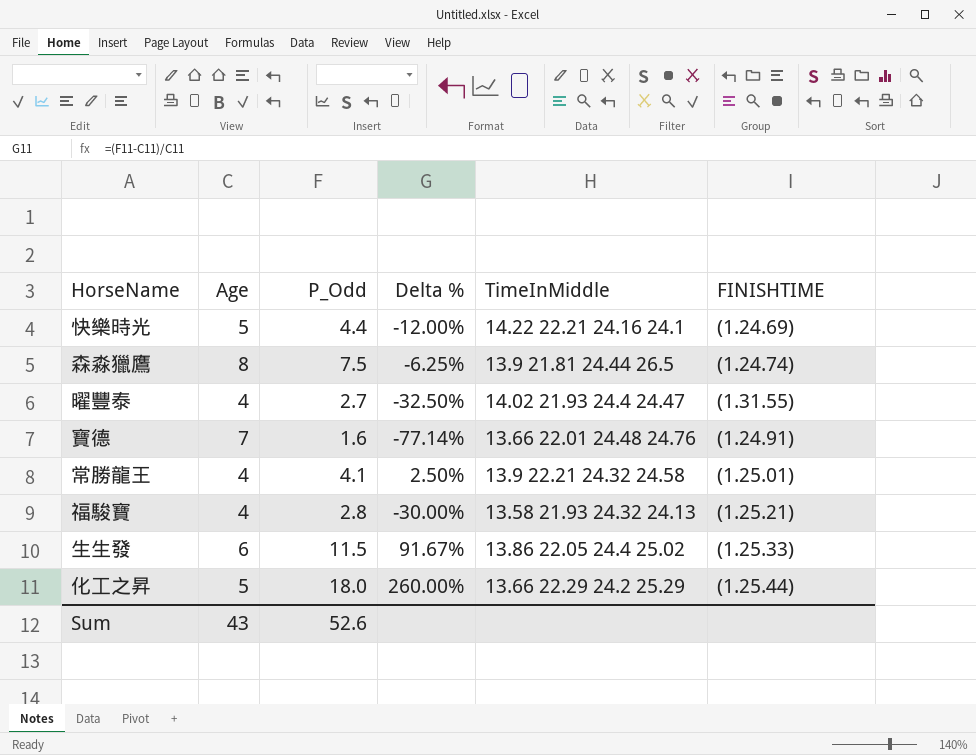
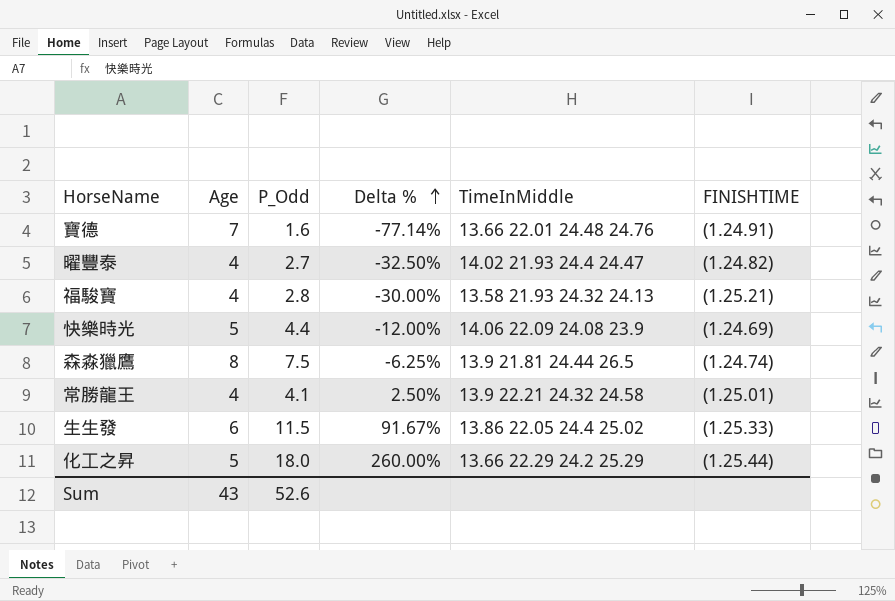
row order: none -> Delta % ascending
曜豐泰 | FINISHTIME: (1.31.55) -> (1.24.82)
快樂時光 | TimeInMiddle: 14.22 22.21 24.16 24.1 -> 14.06 22.09 24.08 23.9

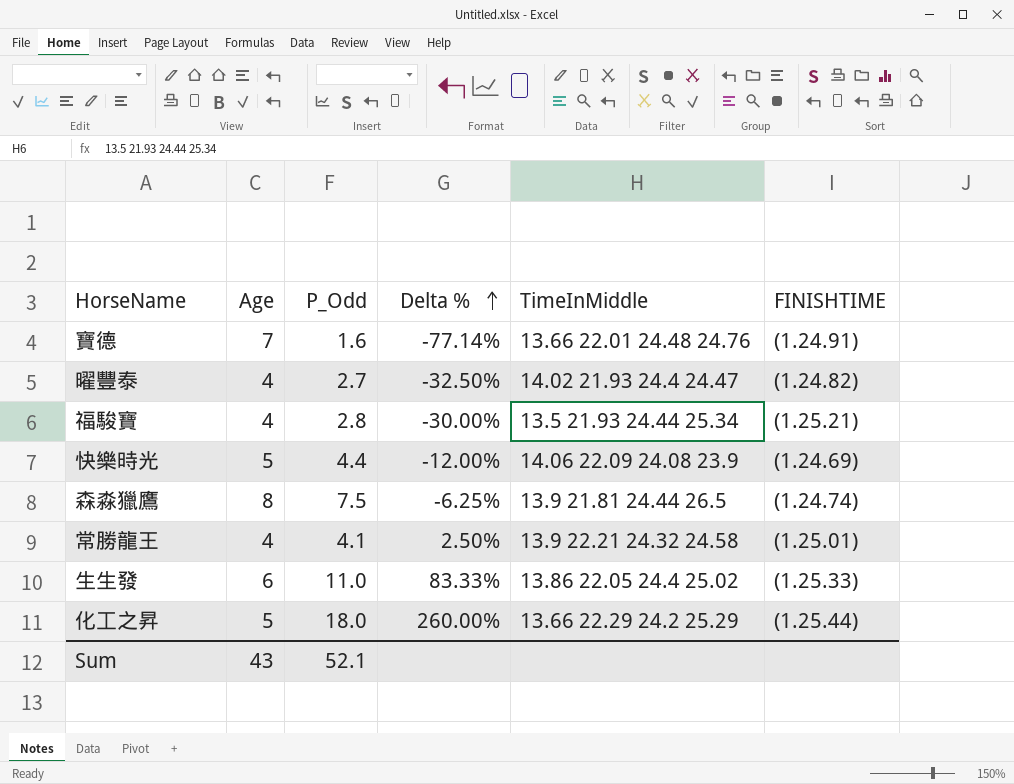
福駿寶 | TimeInMiddle: 13.58 21.93 24.32 24.13 -> 13.5 21.93 24.44 25.34
生生發 | P_Odd: 11.5 -> 11.0
生生發 | Delta %: 91.67% -> 83.33%
Sum | P_Odd: 52.6 -> 52.1

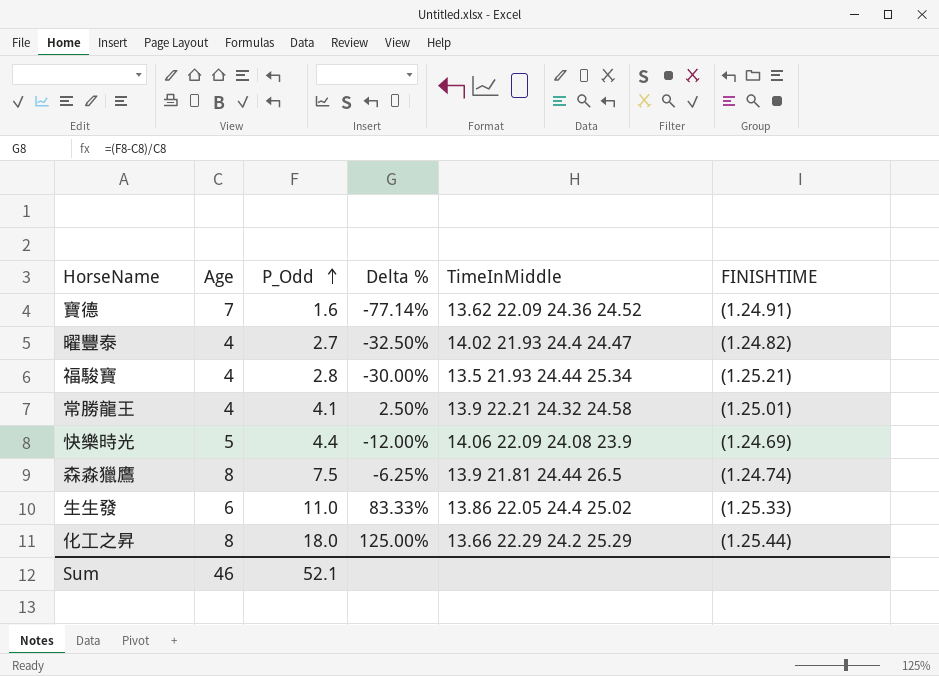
row order: Delta % ascending -> P_Odd ascending
寶德 | TimeInMiddle: 13.66 22.01 24.48 24.76 -> 13.62 22.09 24.36 24.52
化工之昇 | Age: 5 -> 8
化工之昇 | Delta %: 260.00% -> 125.00%
Sum | Age: 43 -> 46

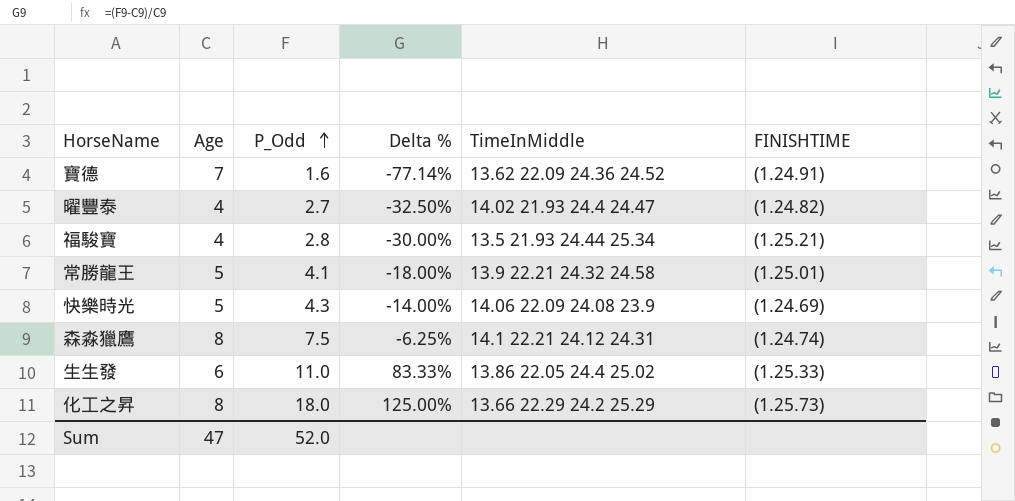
常勝龍王 | Age: 4 -> 5
常勝龍王 | Delta %: 2.50% -> -18.00%
快樂時光 | P_Odd: 4.4 -> 4.3
快樂時光 | Delta %: -12.00% -> -14.00%
森淼獵鷹 | TimeInMiddle: 13.9 21.81 24.44 26.5 -> 14.1 22.21 24.12 24.31
化工之昇 | FINISHTIME: (1.25.44) -> (1.25.73)
Sum | Age: 46 -> 47
Sum | P_Odd: 52.1 -> 52.0

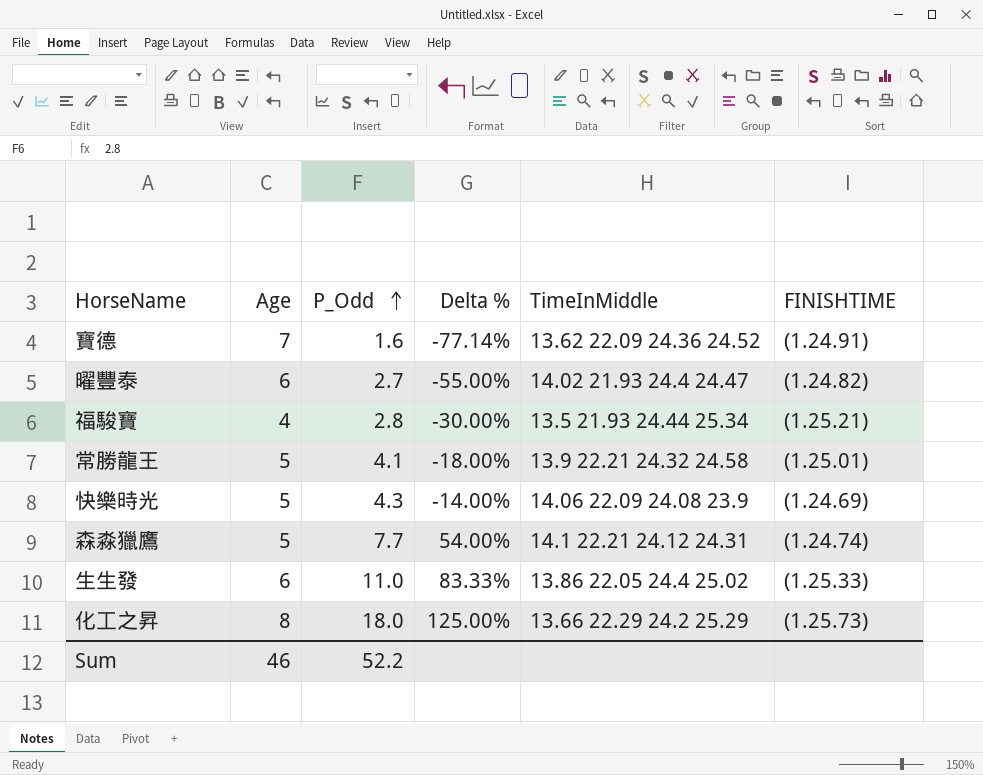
曜豐泰 | Age: 4 -> 6
曜豐泰 | Delta %: -32.50% -> -55.00%
森淼獵鷹 | Age: 8 -> 5
森淼獵鷹 | P_Odd: 7.5 -> 7.7
森淼獵鷹 | Delta %: -6.25% -> 54.00%
Sum | Age: 47 -> 46
Sum | P_Odd: 52.0 -> 52.2

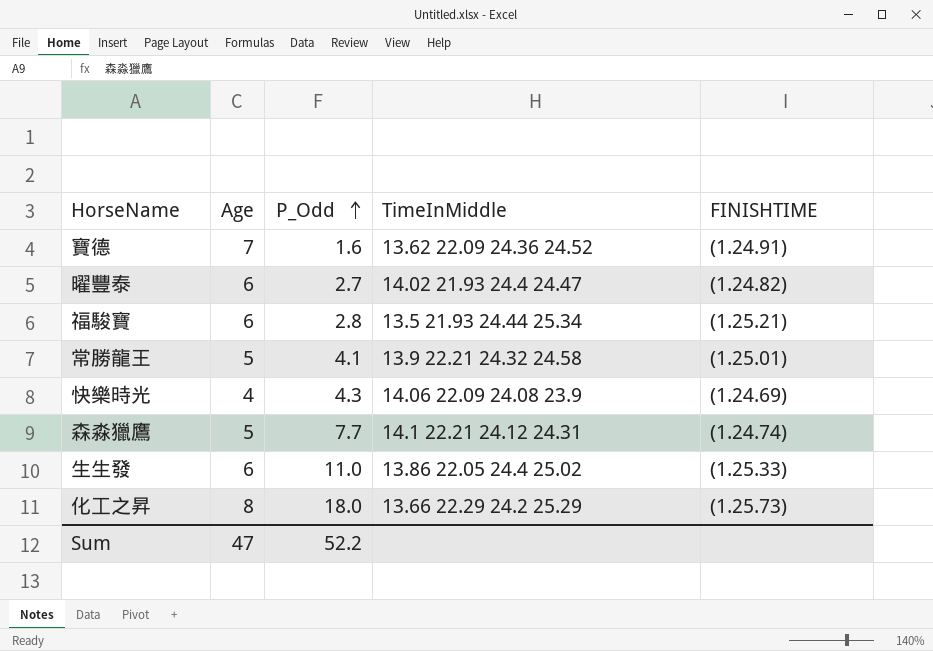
column Delta % | formula: ([P_Odd] - [Age]) / [Age] -> none
福駿寶 | Age: 4 -> 6
快樂時光 | Age: 5 -> 4
Sum | Age: 46 -> 47

